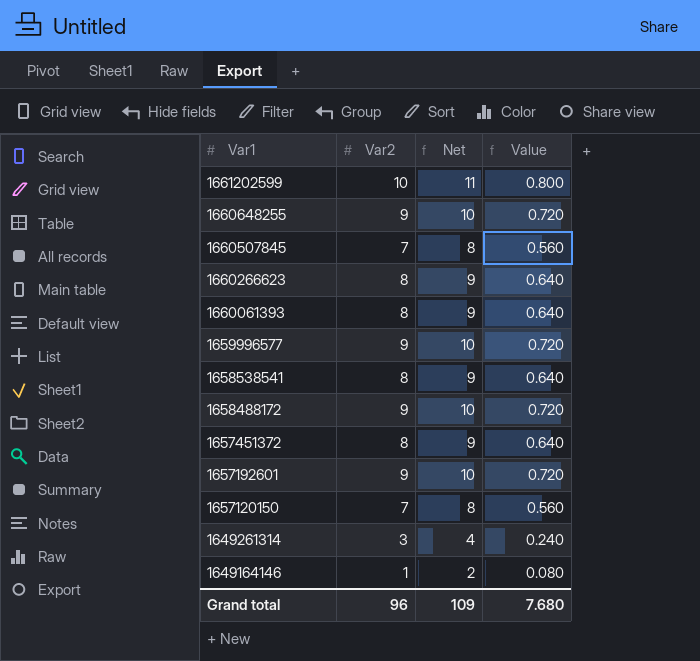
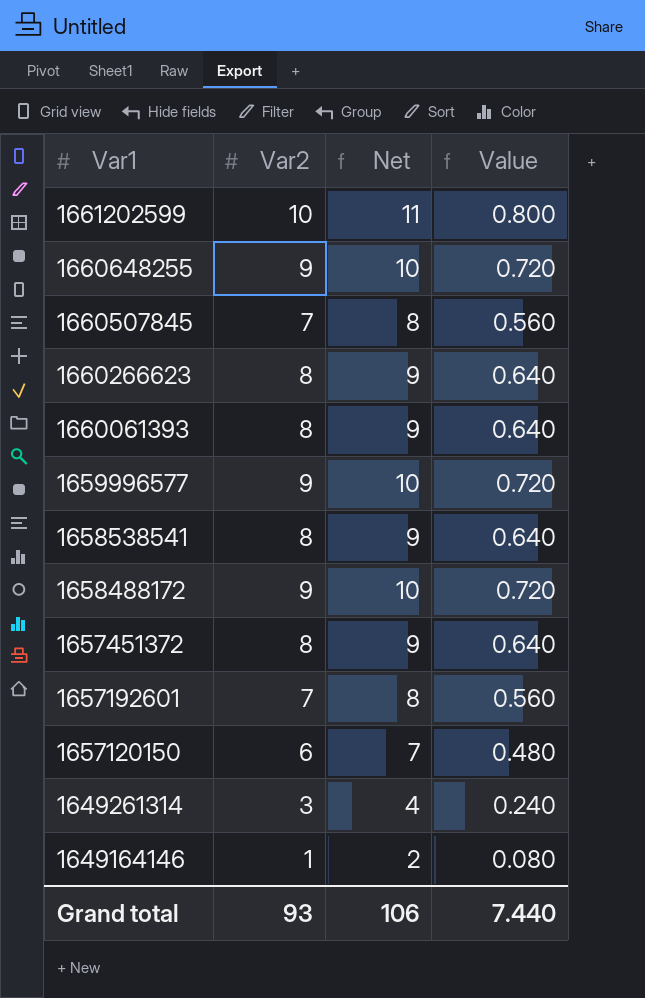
1657192601 | Var2: 9 -> 7
1657192601 | Net: 10 -> 8
1657192601 | Value: 0.720 -> 0.560
1657120150 | Var2: 7 -> 6
1657120150 | Net: 8 -> 7
1657120150 | Value: 0.560 -> 0.480
Grand total | Var2: 96 -> 93
Grand total | Net: 109 -> 106
Grand total | Value: 7.680 -> 7.440

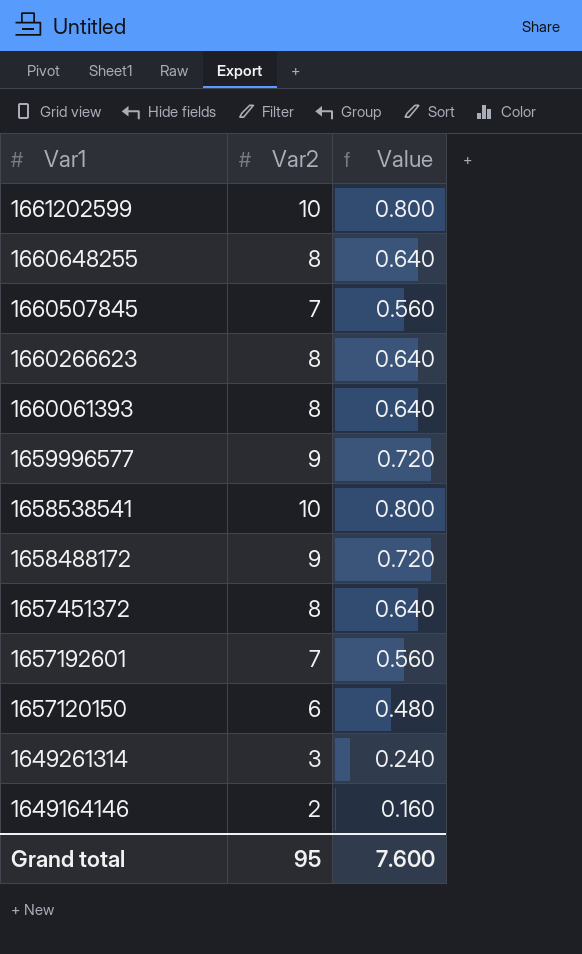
column Net | formula: [Var2] + 1 -> none
1660648255 | Var2: 9 -> 8
1660648255 | Value: 0.720 -> 0.640
1658538541 | Var2: 8 -> 10
1658538541 | Value: 0.640 -> 0.800
1649164146 | Var2: 1 -> 2
1649164146 | Value: 0.080 -> 0.160
Grand total | Var2: 93 -> 95
Grand total | Value: 7.440 -> 7.600

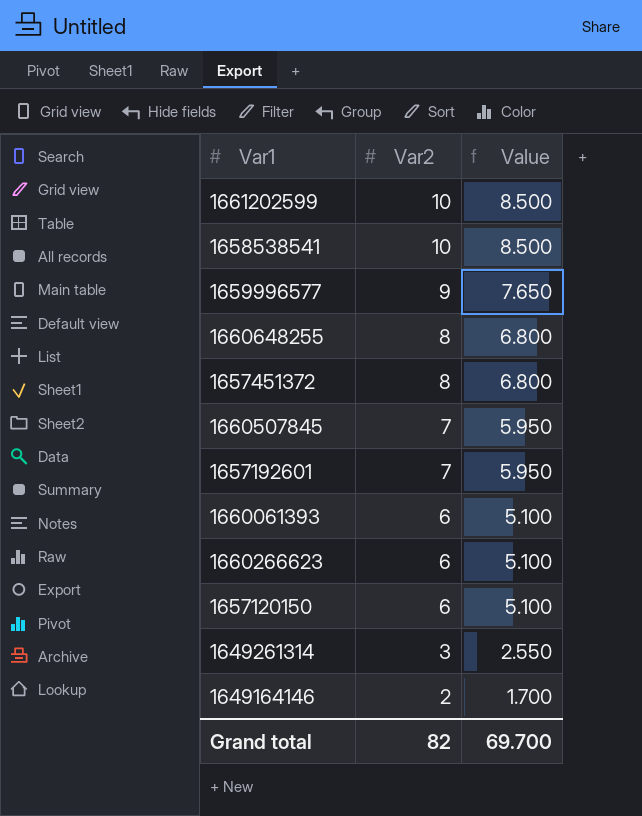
row order: Var1 descending -> Var2 descending
column Value | formula: [Var2] * 0.08 -> [Var2] * 0.85
row 1658488172: 9 | 0.720 -> none
1660061393 | Var2: 8 -> 6
1660266623 | Var2: 8 -> 6
Grand total | Var2: 95 -> 82
Grand total | Value: 7.600 -> 69.700

